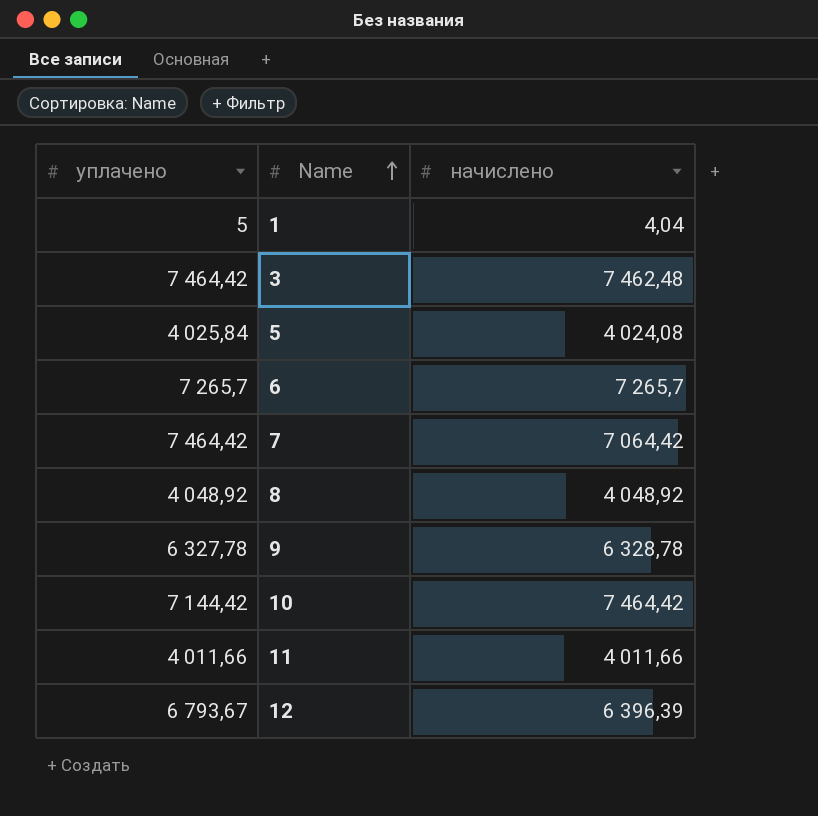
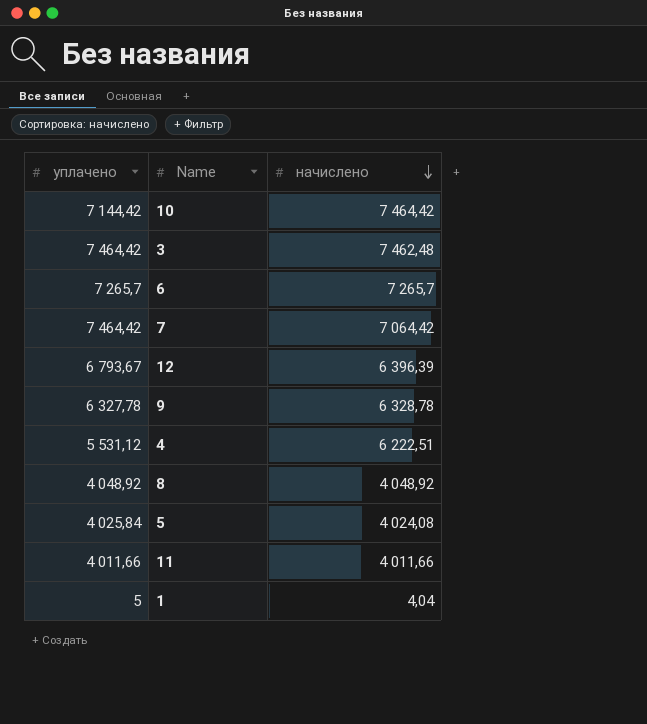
row order: Name ascending -> начислено descending
row 4: none -> 5 531,12 | 6 222,51

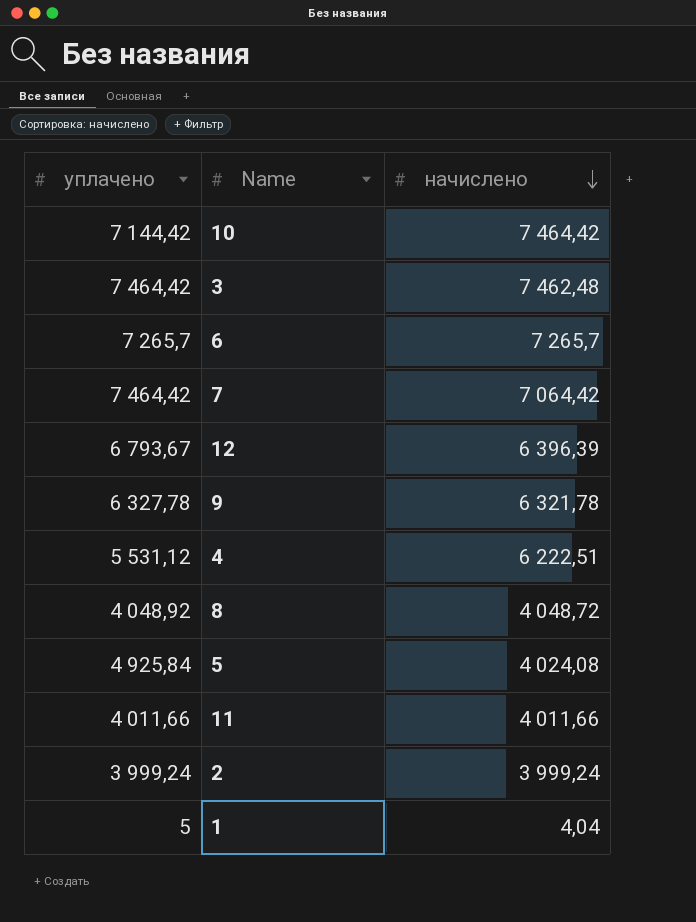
9 | начислено: 6 328,78 -> 6 321,78
8 | начислено: 4 048,92 -> 4 048,72
5 | уплачено: 4 025,84 -> 4 925,84
row 2: none -> 3 999,24 | 3 999,24

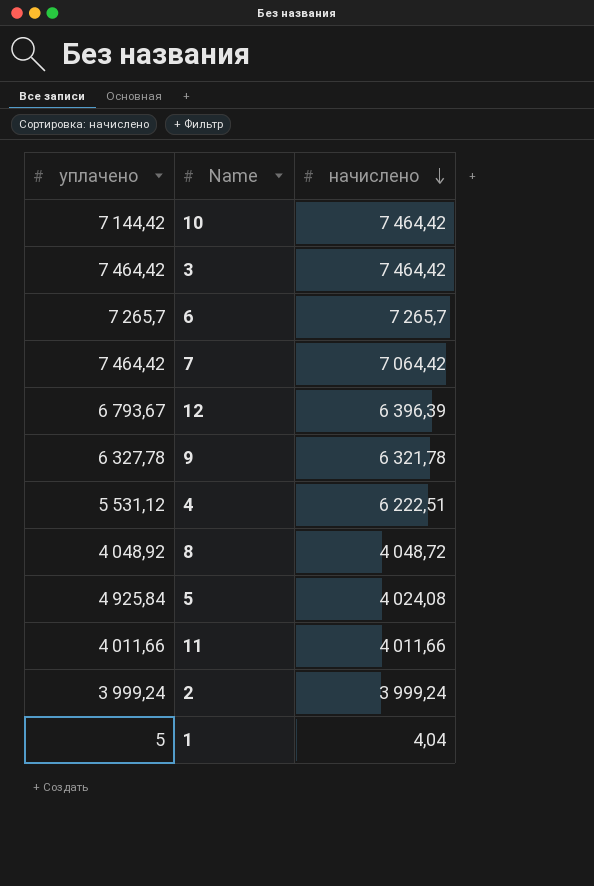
3 | начислено: 7 462,48 -> 7 464,42

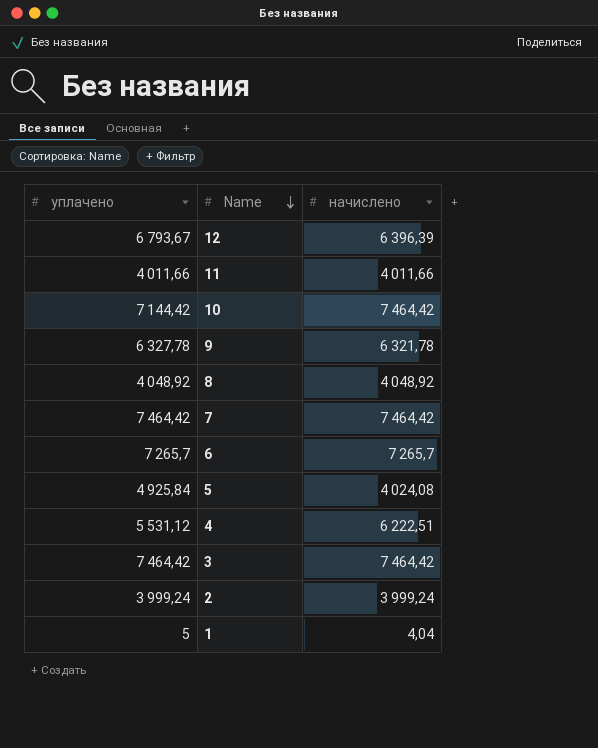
row order: начислено descending -> Name descending
8 | начислено: 4 048,72 -> 4 048,92
7 | начислено: 7 064,42 -> 7 464,42

